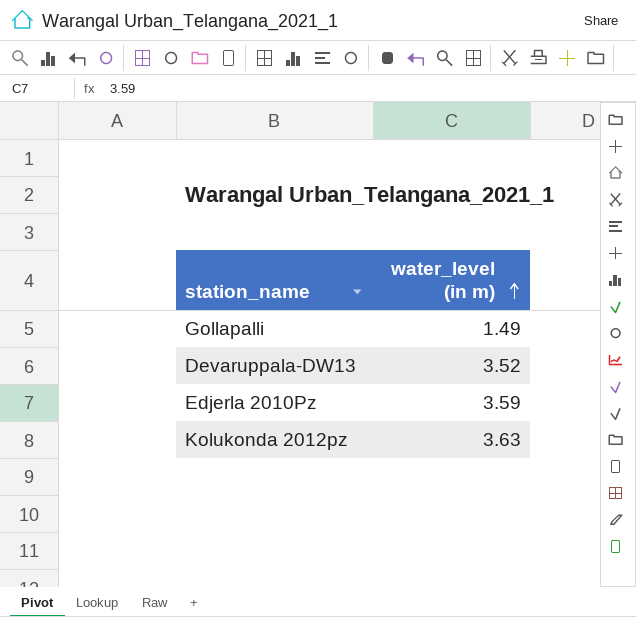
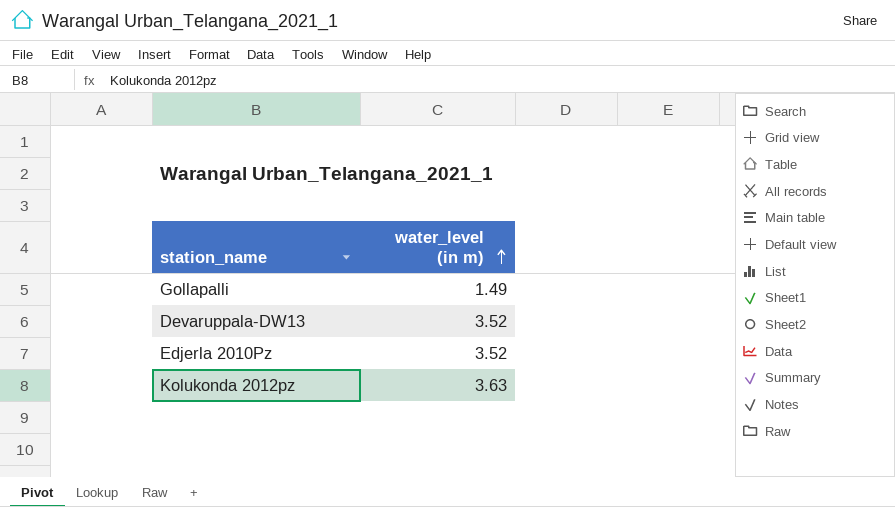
Edjerla 2010Pz | water_level (in m): 3.59 -> 3.52

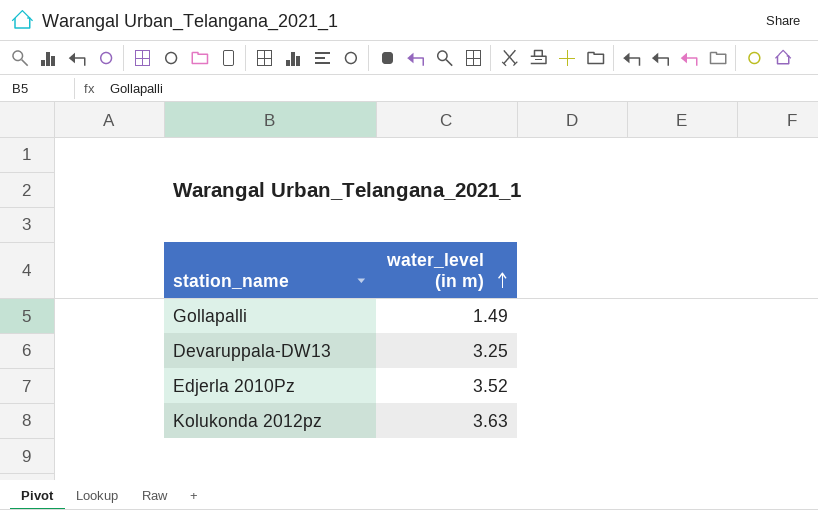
Devaruppala-DW13 | water_level (in m): 3.52 -> 3.25

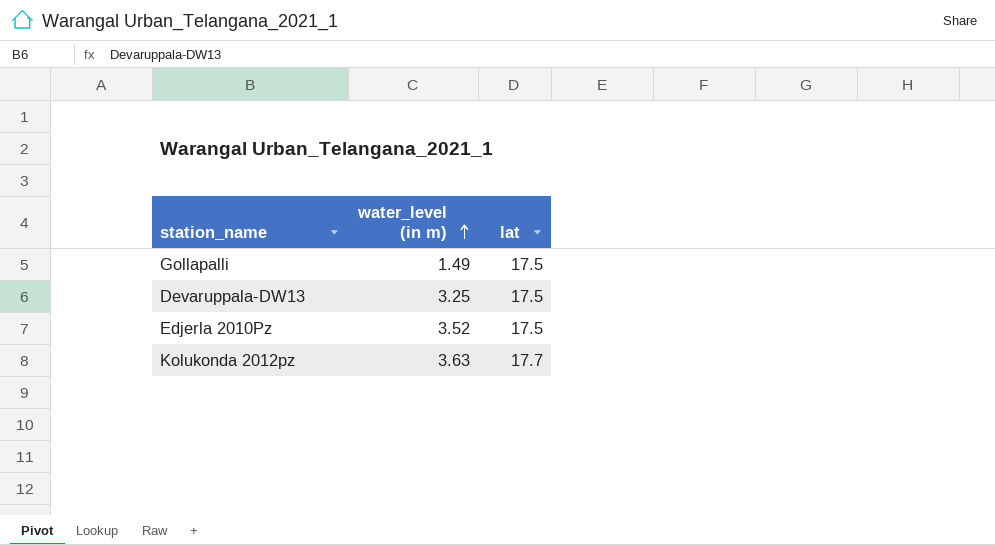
column lat | position: none -> 3

